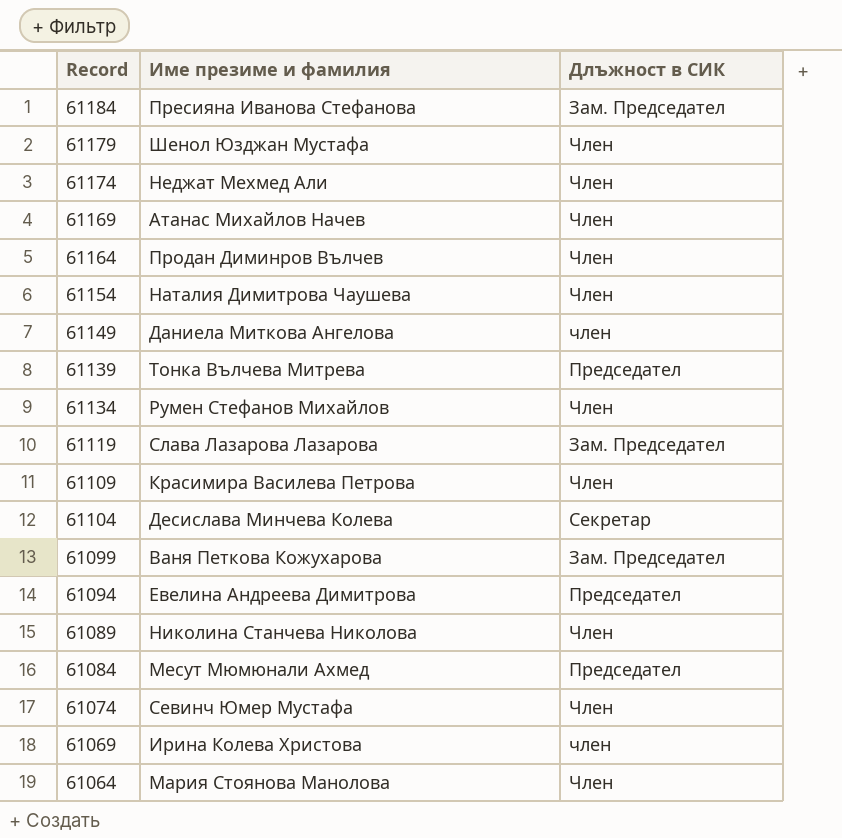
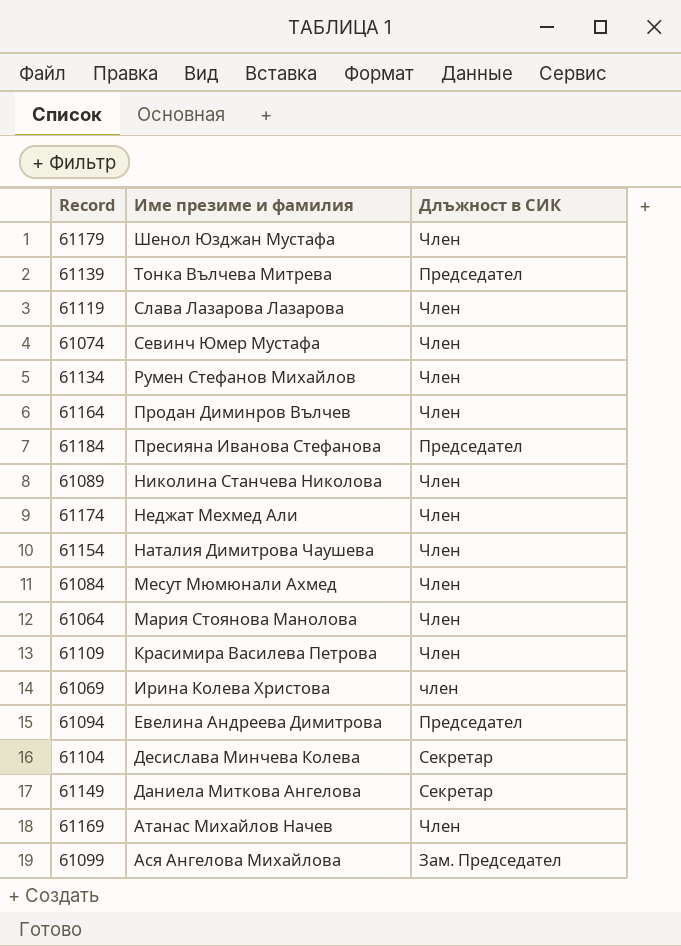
row order: Record descending -> Име презиме и фамилия descending
61119 | Длъжност в СИК: Зам. Председател -> Член
61184 | Длъжност в СИК: Зам. Председател -> Председател
61084 | Длъжност в СИК: Председател -> Член
61149 | Длъжност в СИК: член -> Секретар
61099 | Име презиме и фамилия: Ваня Петкова Кожухарова -> Ася Ангелова Михайлова

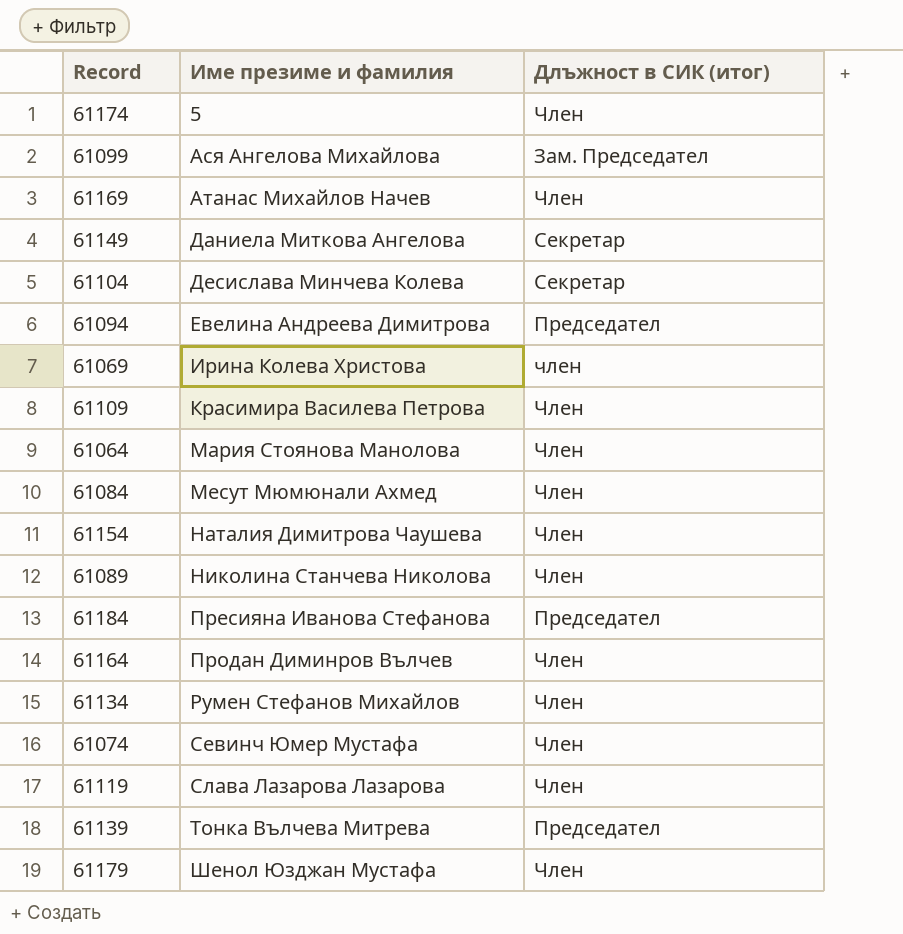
row order: Име презиме и фамилия descending -> Име презиме и фамилия ascending
column name: Длъжност в СИК -> Длъжност в СИК (итог)
61174 | Име презиме и фамилия: Неджат Мехмед Али -> 5

